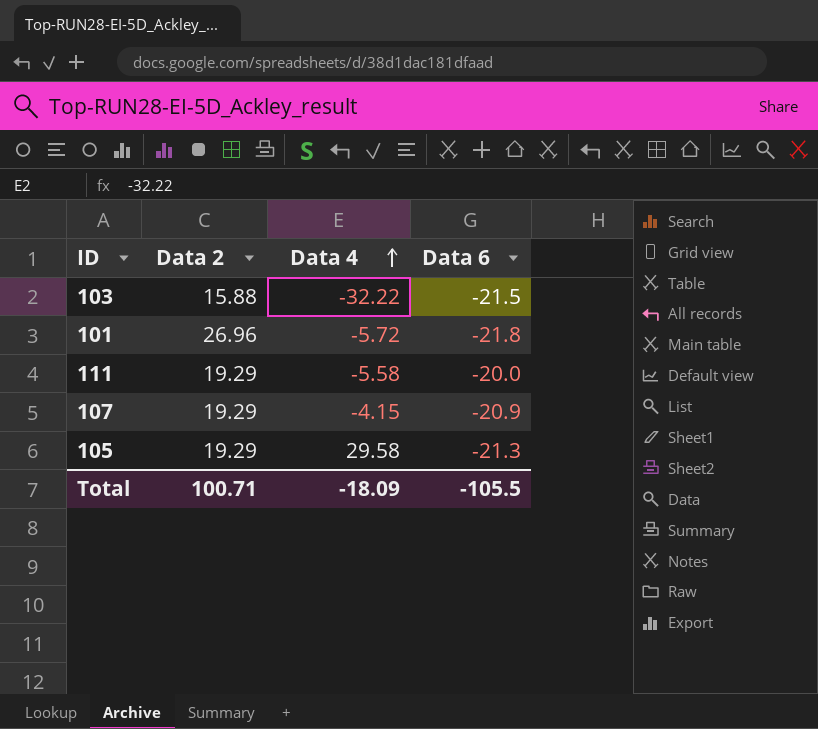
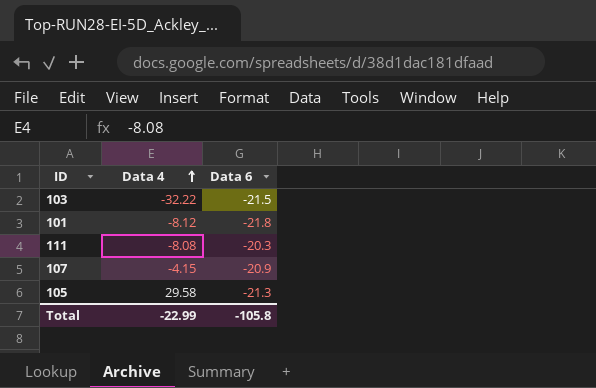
column Data 2 | position: 2 -> none
101 | Data 4: -5.72 -> -8.12
111 | Data 4: -5.58 -> -8.08
111 | Data 6: -20.0 -> -20.3
Total | Data 4: -18.09 -> -22.99
Total | Data 6: -105.5 -> -105.8

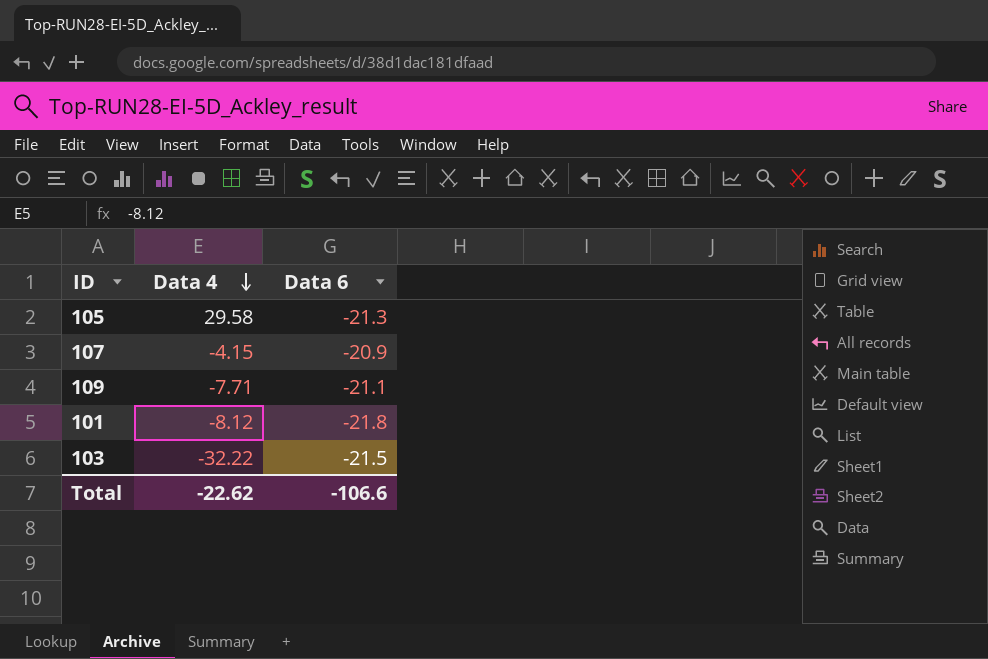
row order: Data 4 ascending -> Data 4 descending
row 111: -8.08 | -20.3 -> none
row 109: none -> -7.71 | -21.1
Total | Data 4: -22.99 -> -22.62
Total | Data 6: -105.8 -> -106.6

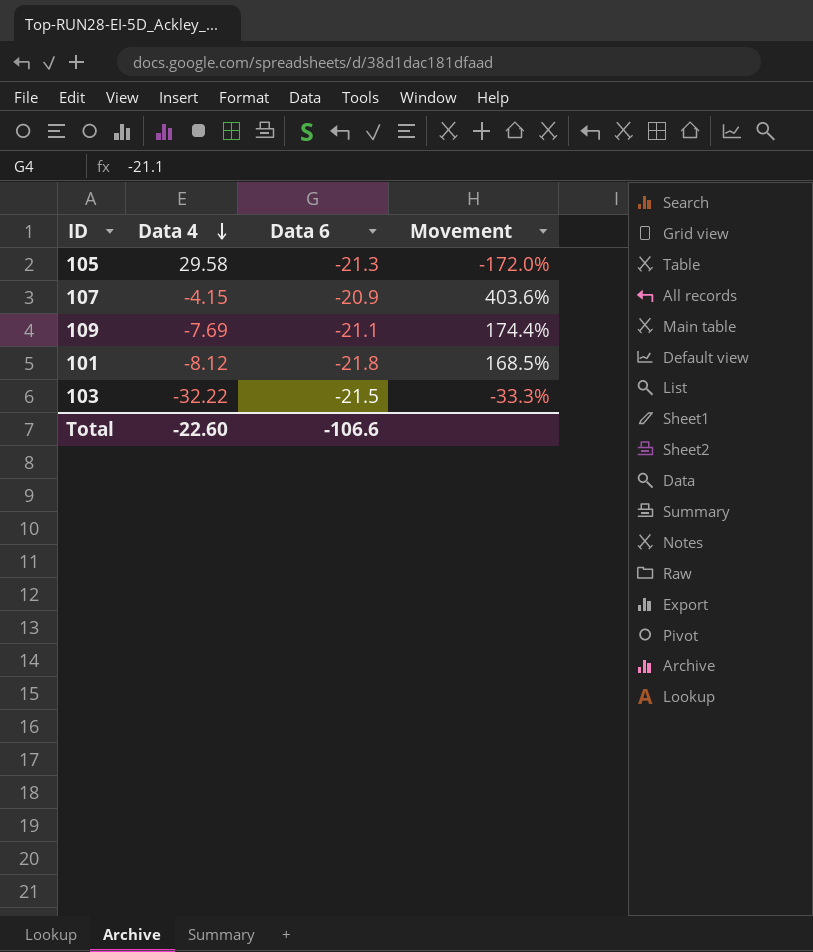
column Movement | formula: none -> ([Data 6] - [Data 4]) / [Data 4]
109 | Data 4: -7.71 -> -7.69
Total | Data 4: -22.62 -> -22.60

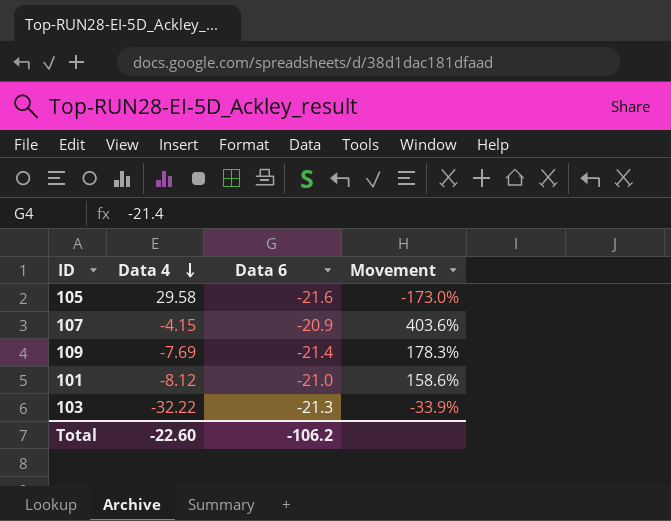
105 | Data 6: -21.3 -> -21.6
105 | Movement: -172.0% -> -173.0%
109 | Data 6: -21.1 -> -21.4
109 | Movement: 174.4% -> 178.3%
101 | Data 6: -21.8 -> -21.0
101 | Movement: 168.5% -> 158.6%
103 | Data 6: -21.5 -> -21.3
103 | Movement: -33.3% -> -33.9%
Total | Data 6: -106.6 -> -106.2

